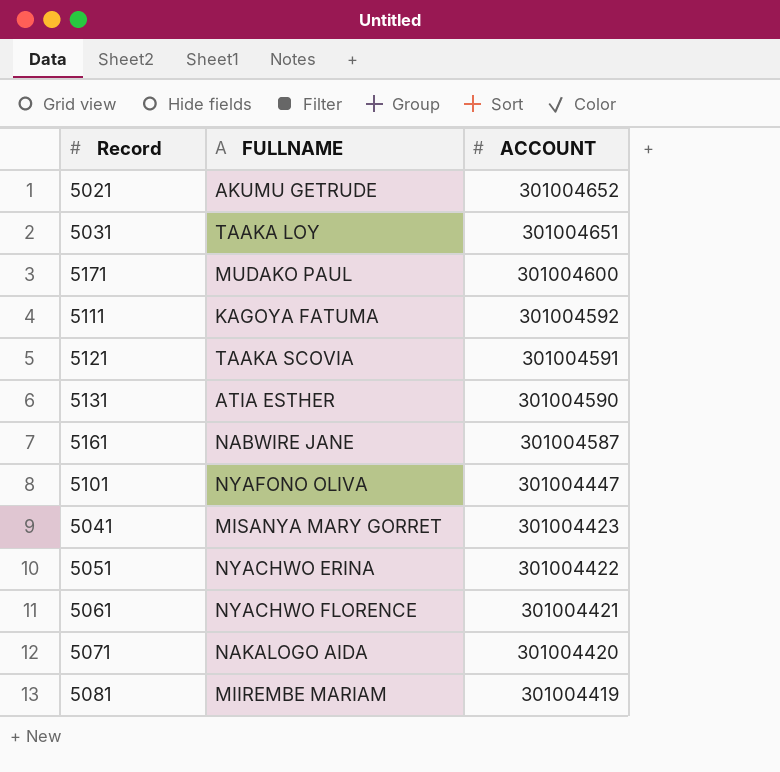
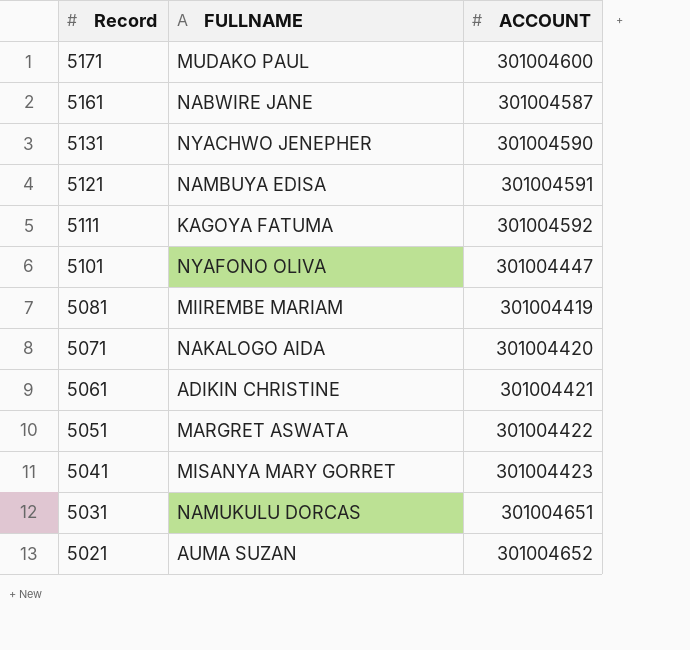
row order: ACCOUNT descending -> Record descending
5131 | FULLNAME: ATIA ESTHER -> NYACHWO JENEPHER
5121 | FULLNAME: TAAKA SCOVIA -> NAMBUYA EDISA
5061 | FULLNAME: NYACHWO FLORENCE -> ADIKIN CHRISTINE
5051 | FULLNAME: NYACHWO ERINA -> MARGRET ASWATA
5031 | FULLNAME: TAAKA LOY -> NAMUKULU DORCAS
5021 | FULLNAME: AKUMU GETRUDE -> AUMA SUZAN

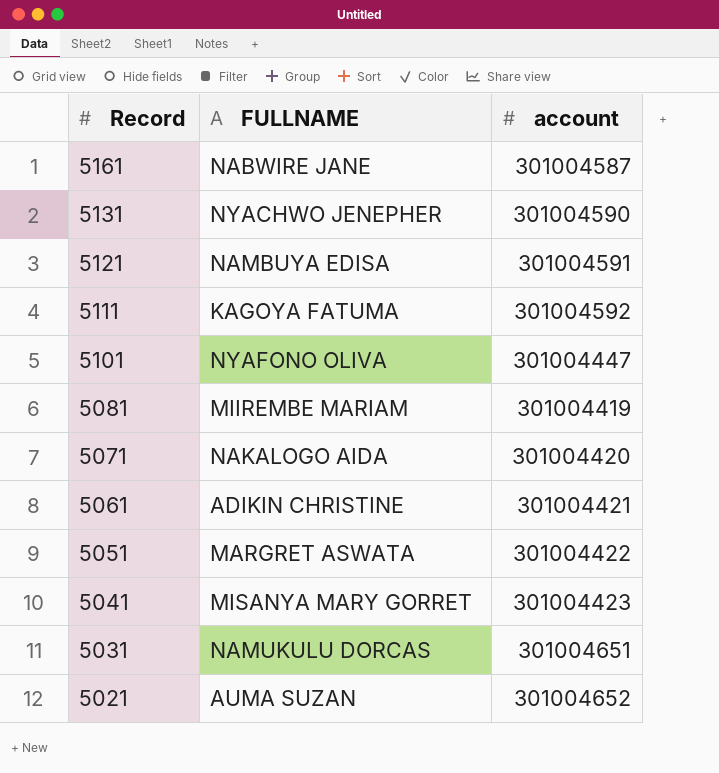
column name: ACCOUNT -> account
row 5171: MUDAKO PAUL | 301004600 -> none

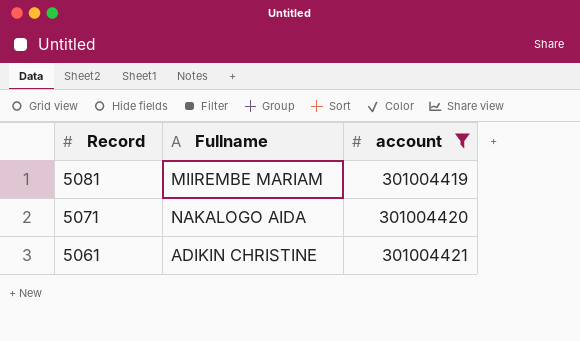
filter: none -> account <= 301004421
column name: FULLNAME -> Fullname

